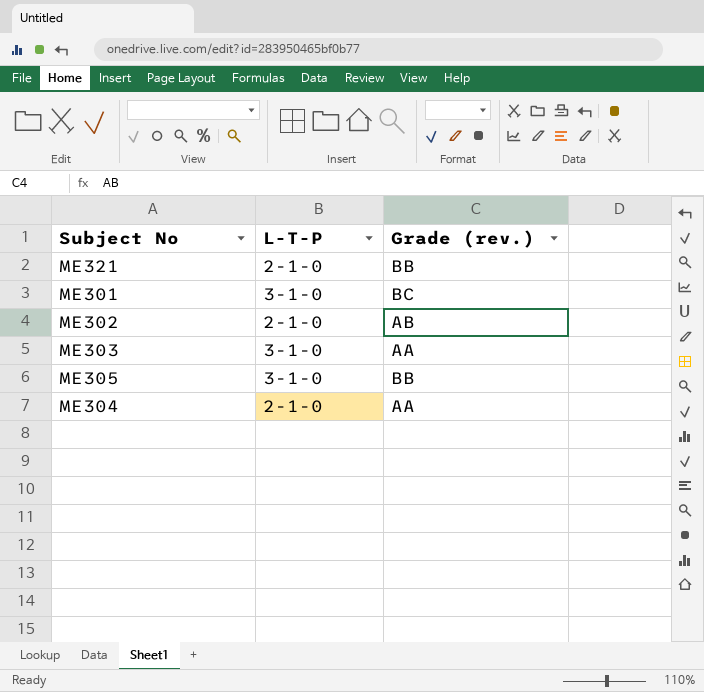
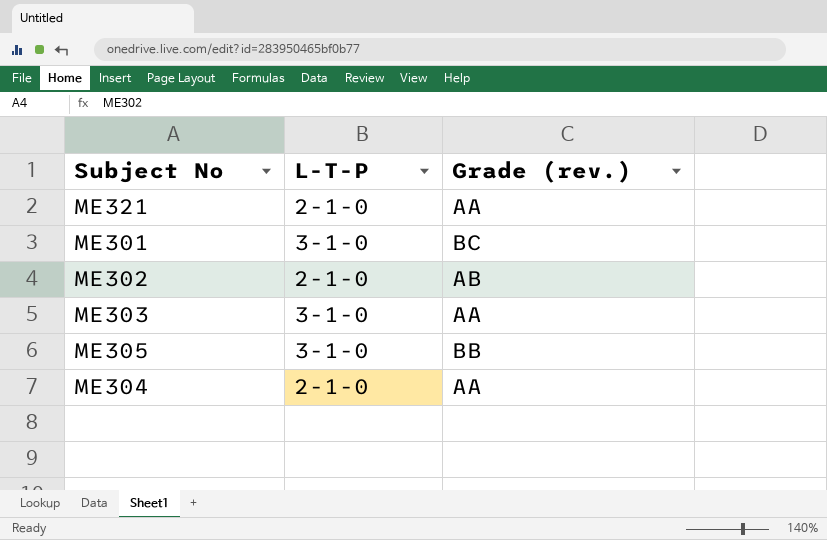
ME321 | Grade (rev.): BB -> AA

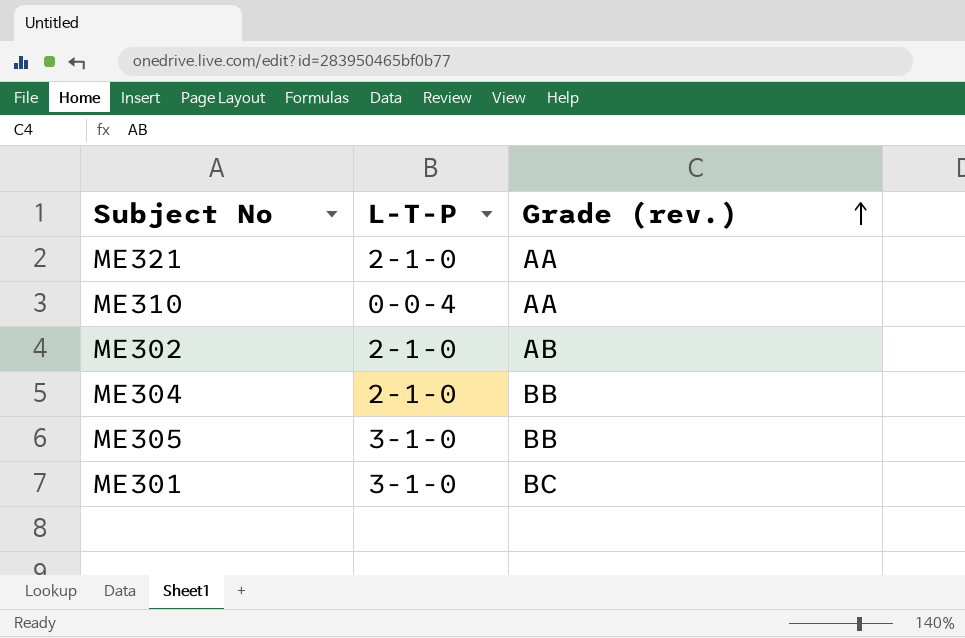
row order: none -> Grade (rev.) ascending
row ME303: 3-1-0 | AA -> none
row ME310: none -> 0-0-4 | AA
ME304 | Grade (rev.): AA -> BB

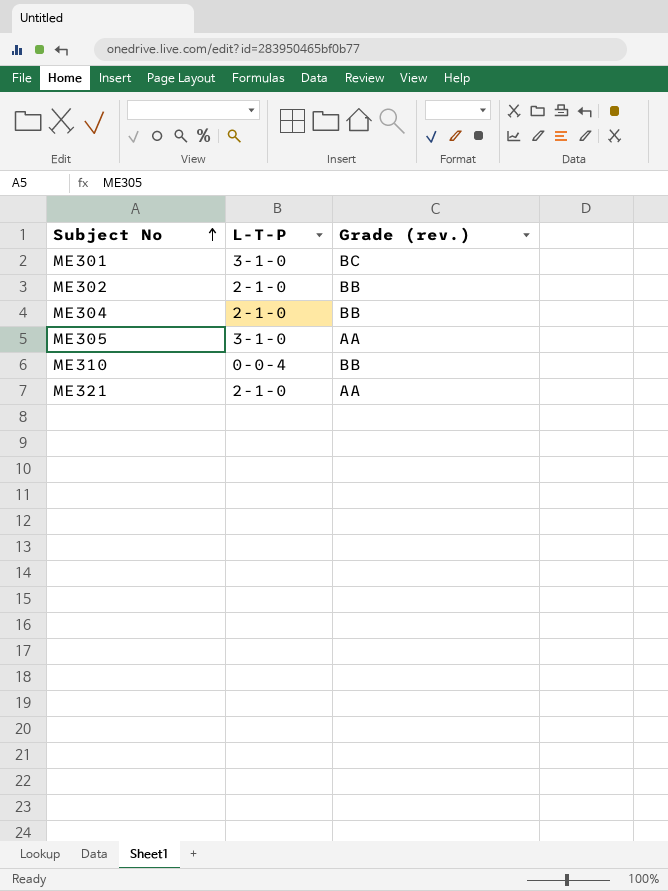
row order: Grade (rev.) ascending -> Subject No ascending
ME302 | Grade (rev.): AB -> BB
ME305 | Grade (rev.): BB -> AA
ME310 | Grade (rev.): AA -> BB

